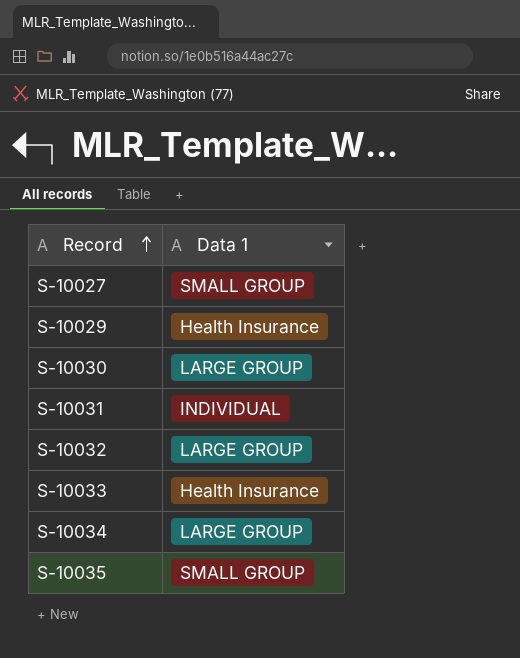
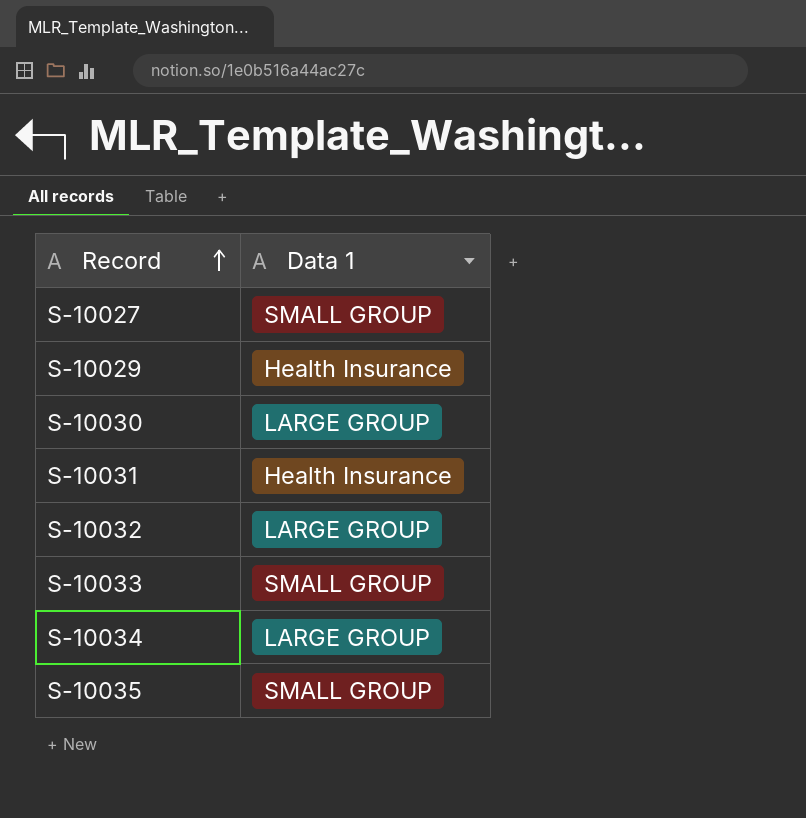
S-10031 | Data 1: INDIVIDUAL -> Health Insurance
S-10033 | Data 1: Health Insurance -> SMALL GROUP

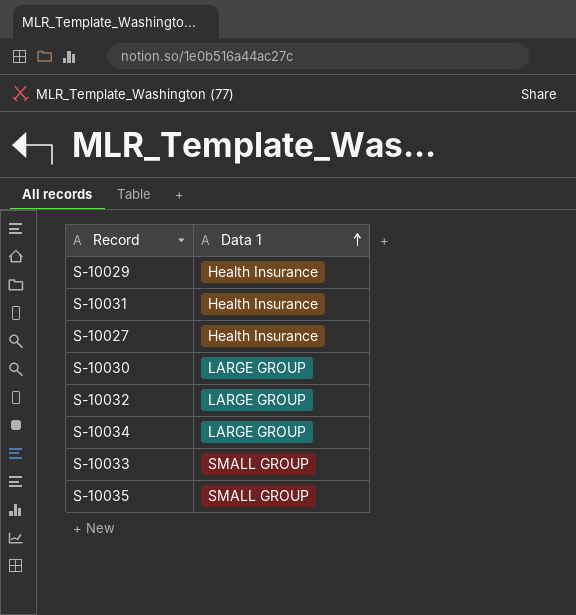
row order: Record ascending -> Data 1 ascending
S-10027 | Data 1: SMALL GROUP -> Health Insurance

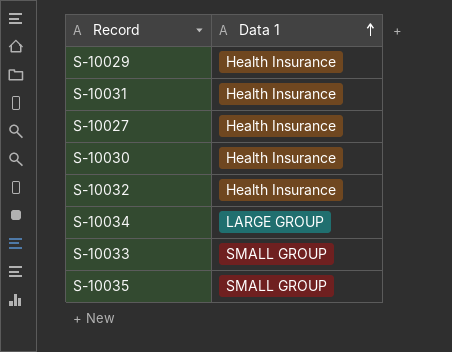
S-10030 | Data 1: LARGE GROUP -> Health Insurance
S-10032 | Data 1: LARGE GROUP -> Health Insurance

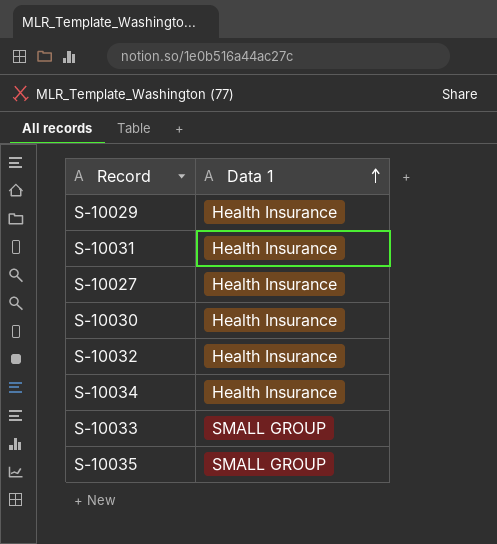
S-10034 | Data 1: LARGE GROUP -> Health Insurance

